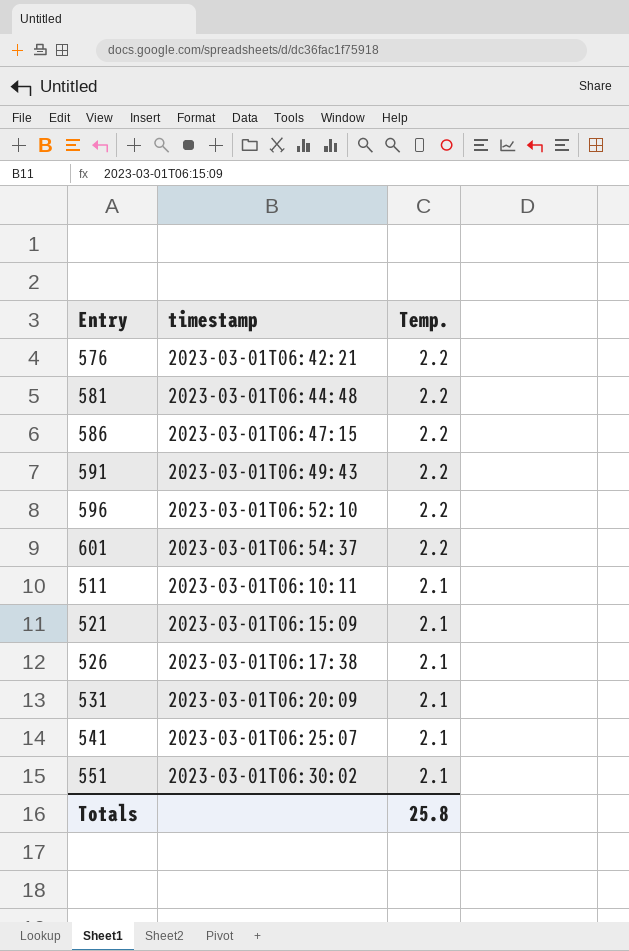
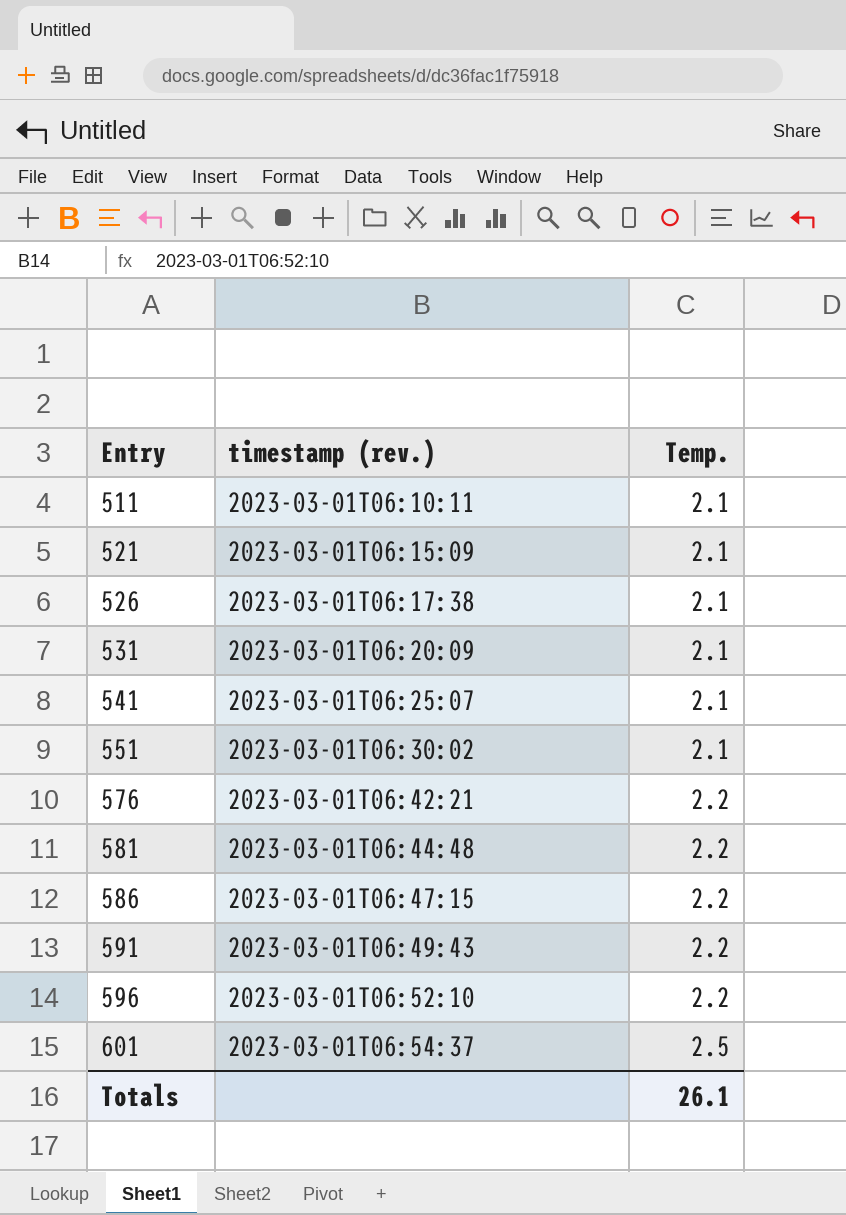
row order: Temp. descending -> Entry ascending
column name: timestamp -> timestamp (rev.)
601 | Temp.: 2.2 -> 2.5
Totals | Temp.: 25.8 -> 26.1

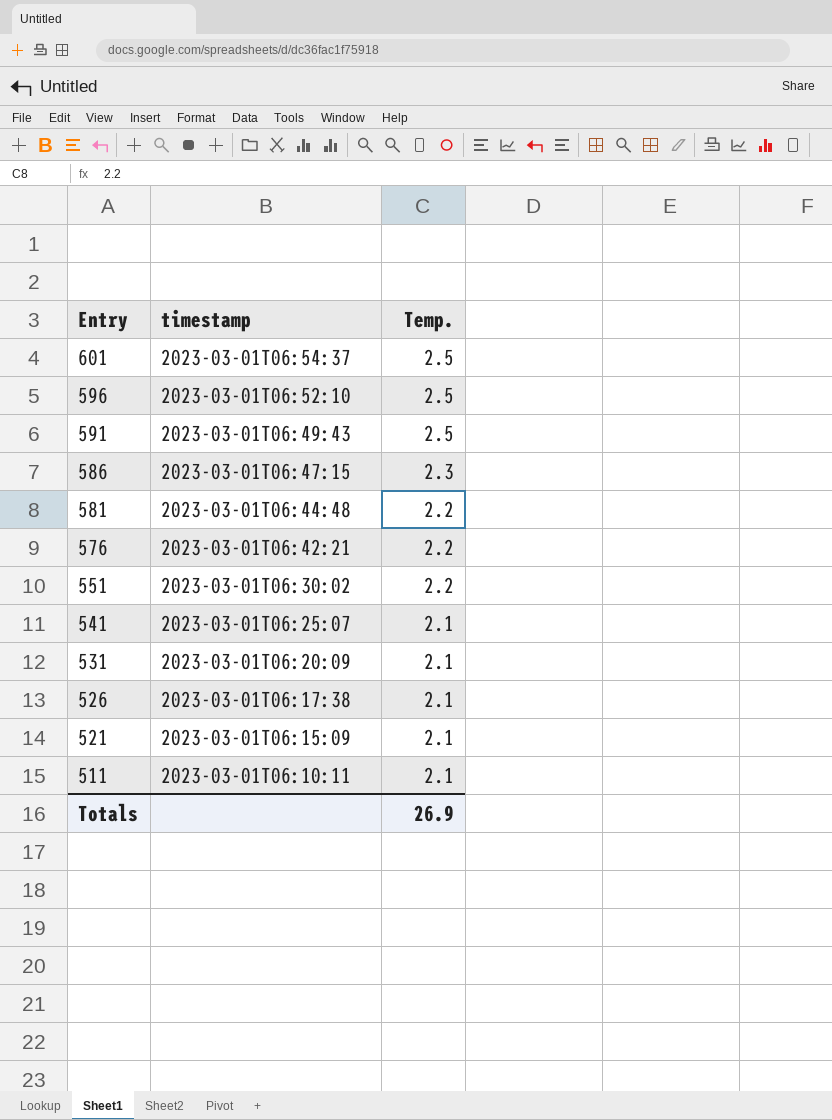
row order: Entry ascending -> Entry descending
column name: timestamp (rev.) -> timestamp
596 | Temp.: 2.2 -> 2.5
591 | Temp.: 2.2 -> 2.5
586 | Temp.: 2.2 -> 2.3
551 | Temp.: 2.1 -> 2.2
Totals | Temp.: 26.1 -> 26.9

